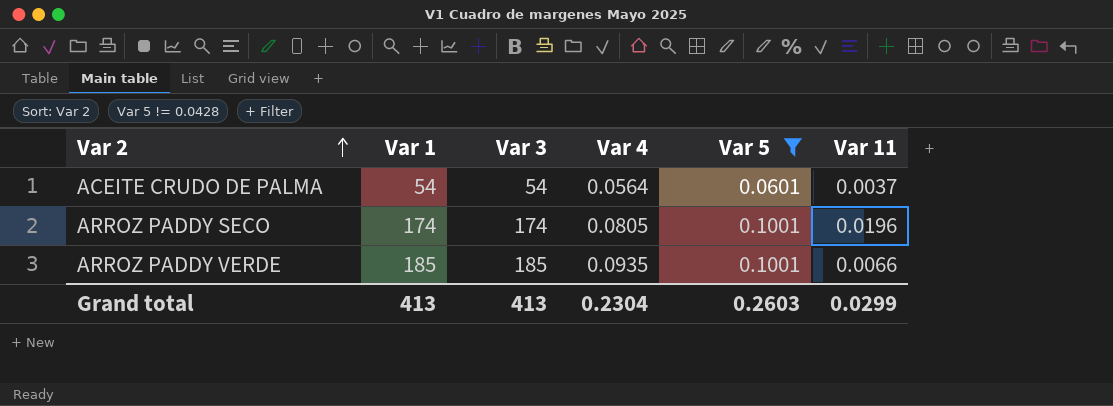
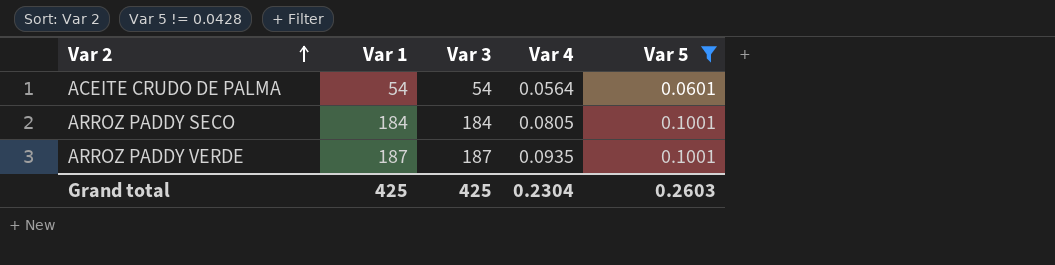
column Var 11 | formula: [Var 5] - [Var 4] -> none
ARROZ PADDY SECO | Var 1: 174 -> 184
ARROZ PADDY SECO | Var 3: 174 -> 184
ARROZ PADDY VERDE | Var 1: 185 -> 187
ARROZ PADDY VERDE | Var 3: 185 -> 187
Grand total | Var 1: 413 -> 425
Grand total | Var 3: 413 -> 425

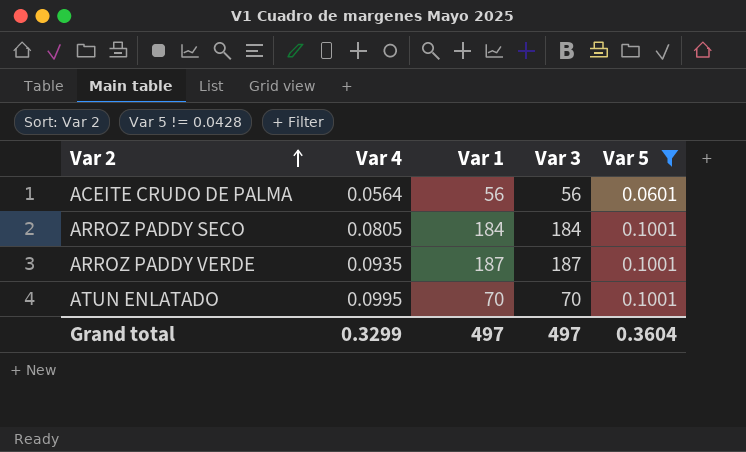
column Var 4 | position: 4 -> 2
ACEITE CRUDO DE PALMA | Var 1: 54 -> 56
ACEITE CRUDO DE PALMA | Var 3: 54 -> 56
row ATUN ENLATADO: none -> 0.0995 | 70 | 70 | 0.1001
Grand total | Var 4: 0.2304 -> 0.3299
Grand total | Var 1: 425 -> 497
Grand total | Var 3: 425 -> 497
Grand total | Var 5: 0.2603 -> 0.3604

